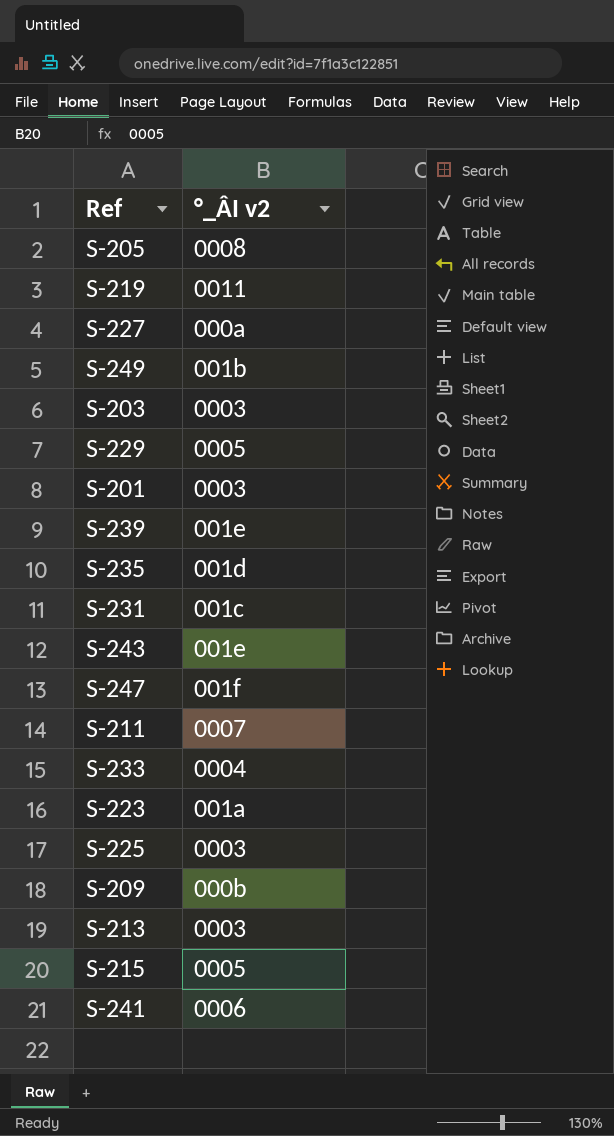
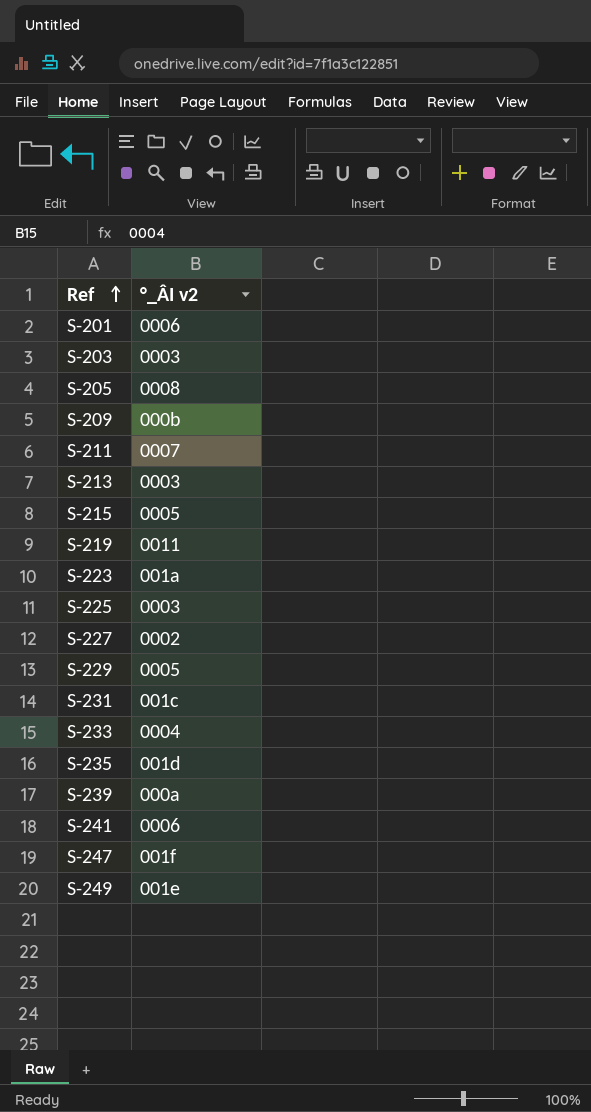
row order: none -> Ref ascending
row S-243: 001e -> none
S-201 | °_ÂI v2: 0003 -> 0006
S-227 | °_ÂI v2: 000a -> 0002
S-239 | °_ÂI v2: 001e -> 000a
S-249 | °_ÂI v2: 001b -> 001e

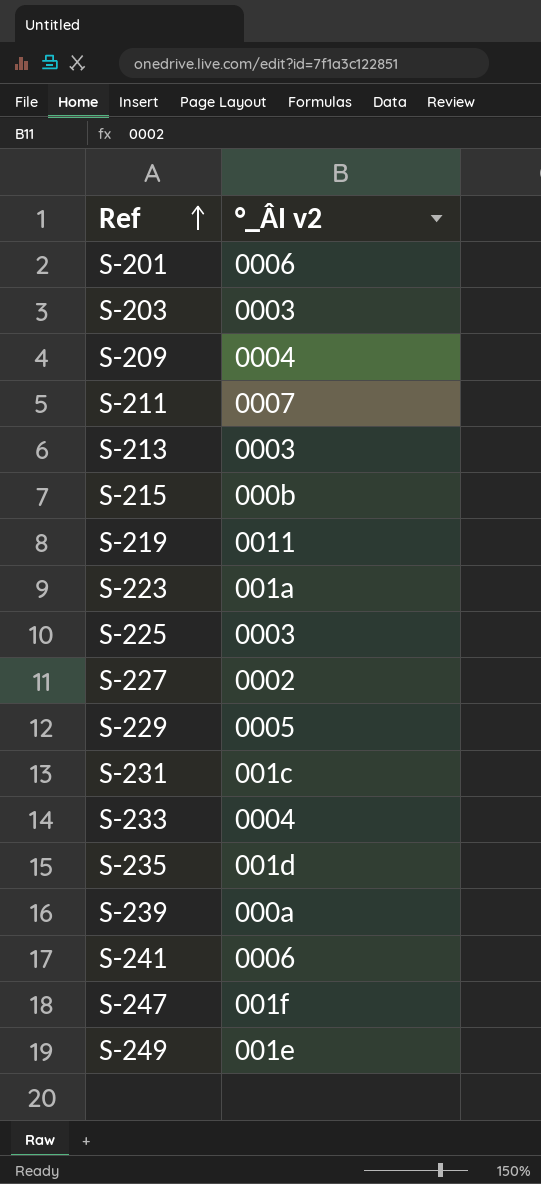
row S-205: 0008 -> none
S-209 | °_ÂI v2: 000b -> 0004
S-215 | °_ÂI v2: 0005 -> 000b

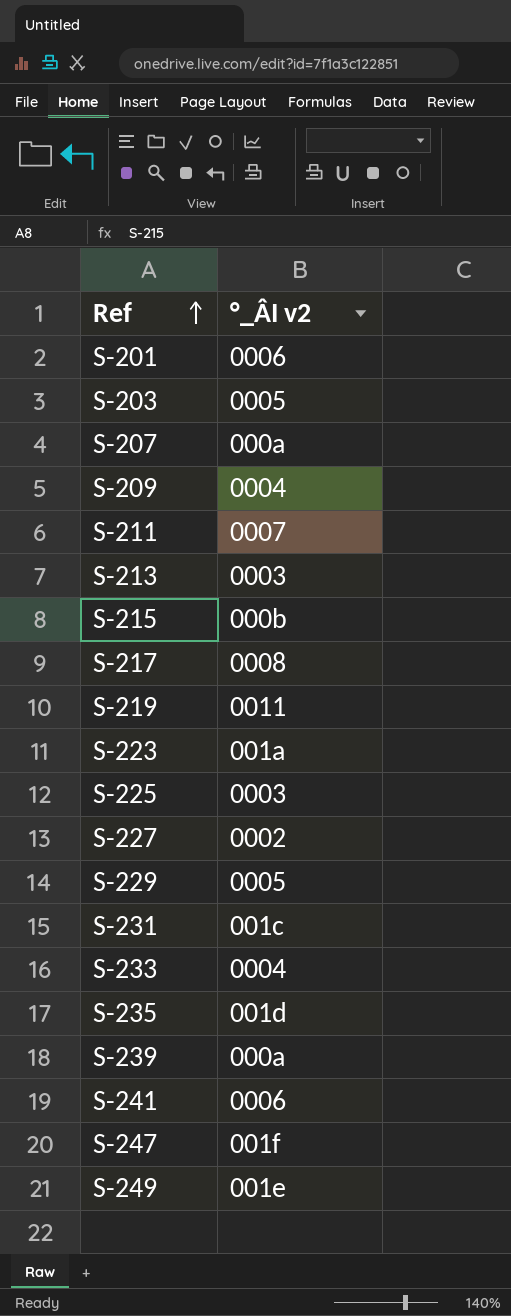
S-203 | °_ÂI v2: 0003 -> 0005
row S-207: none -> 000a
row S-217: none -> 0008

